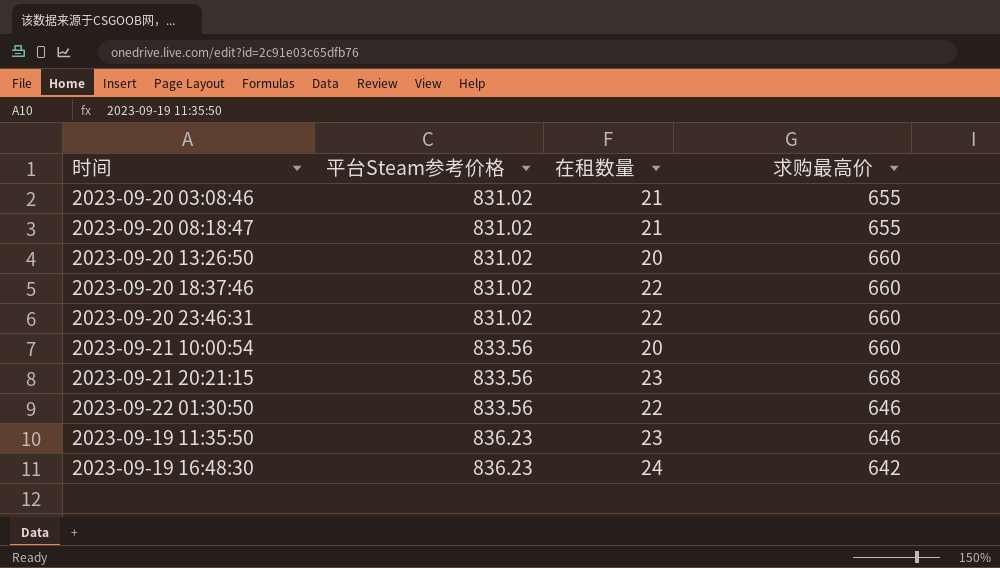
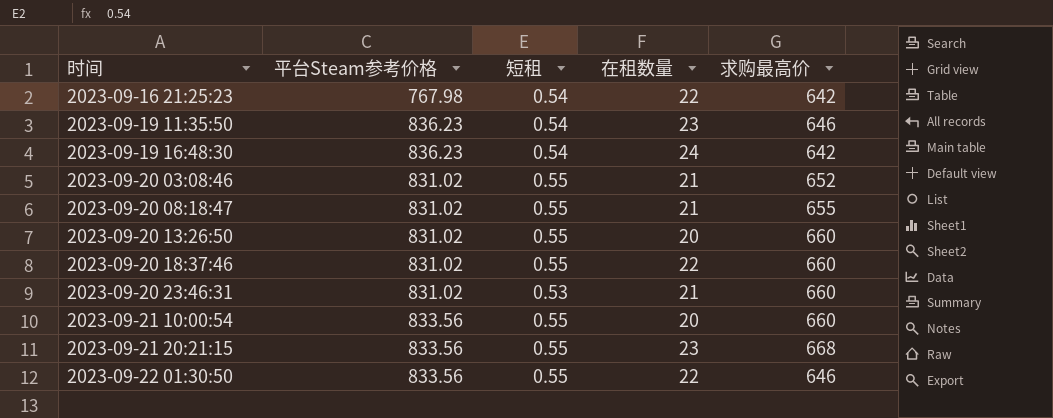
row order: 平台Steam参考价格 ascending -> 时间 ascending
column 短租 | position: none -> 3
row 2023-09-16 21:25:23: none -> 767.98 | 0.54 | 22 | 642
2023-09-20 03:08:46 | 求购最高价: 655 -> 652
2023-09-20 23:46:31 | 在租数量: 22 -> 21

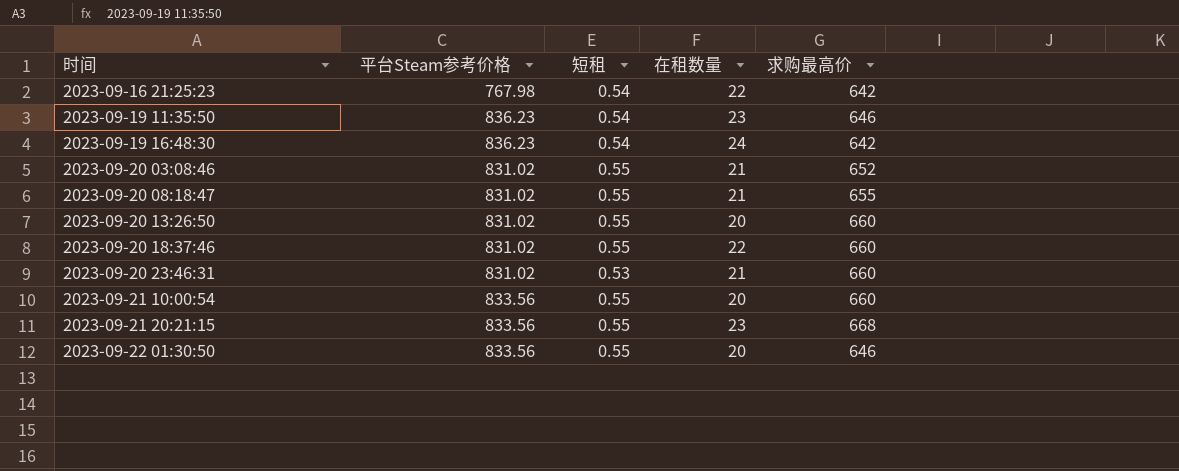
2023-09-22 01:30:50 | 在租数量: 22 -> 20

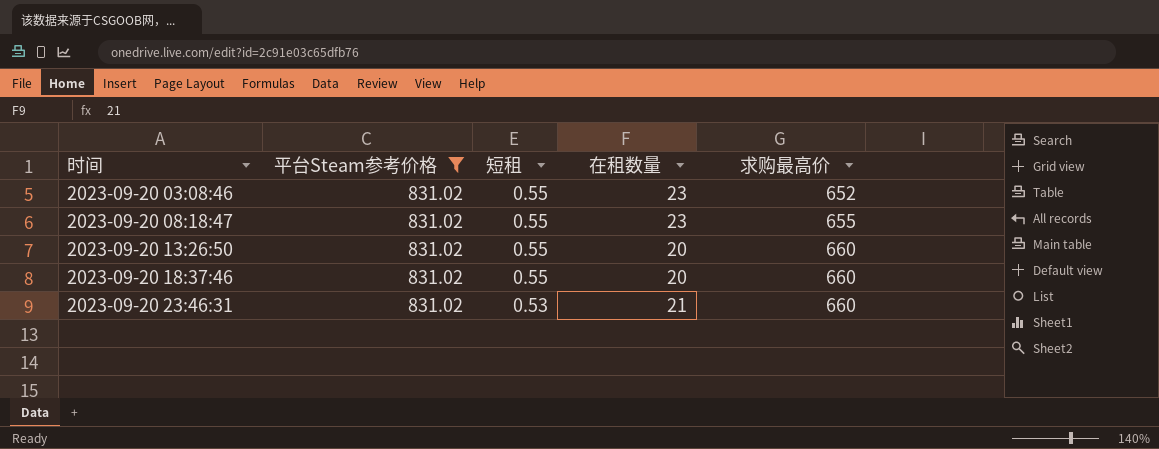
filter: none -> 平台Steam参考价格 = 831.02
2023-09-20 03:08:46 | 在租数量: 21 -> 23
2023-09-20 08:18:47 | 在租数量: 21 -> 23
2023-09-20 18:37:46 | 在租数量: 22 -> 20

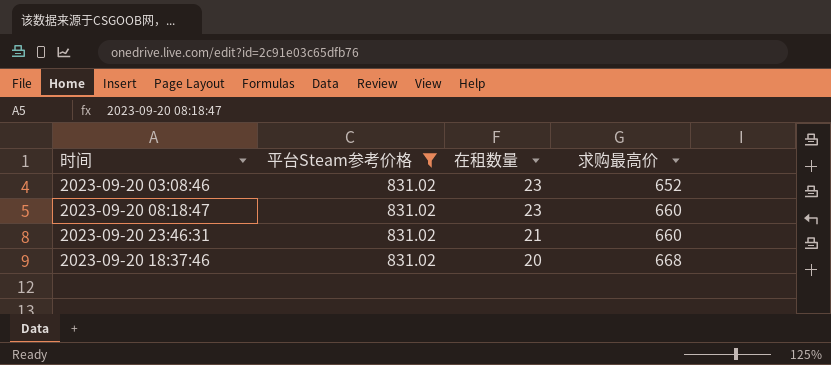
row order: 时间 ascending -> 在租数量 descending
column 短租 | position: 3 -> none
row 2023-09-20 13:26:50: 831.02 | 0.55 | 20 | 660 -> none
2023-09-20 08:18:47 | 求购最高价: 655 -> 660
2023-09-20 18:37:46 | 求购最高价: 660 -> 668

